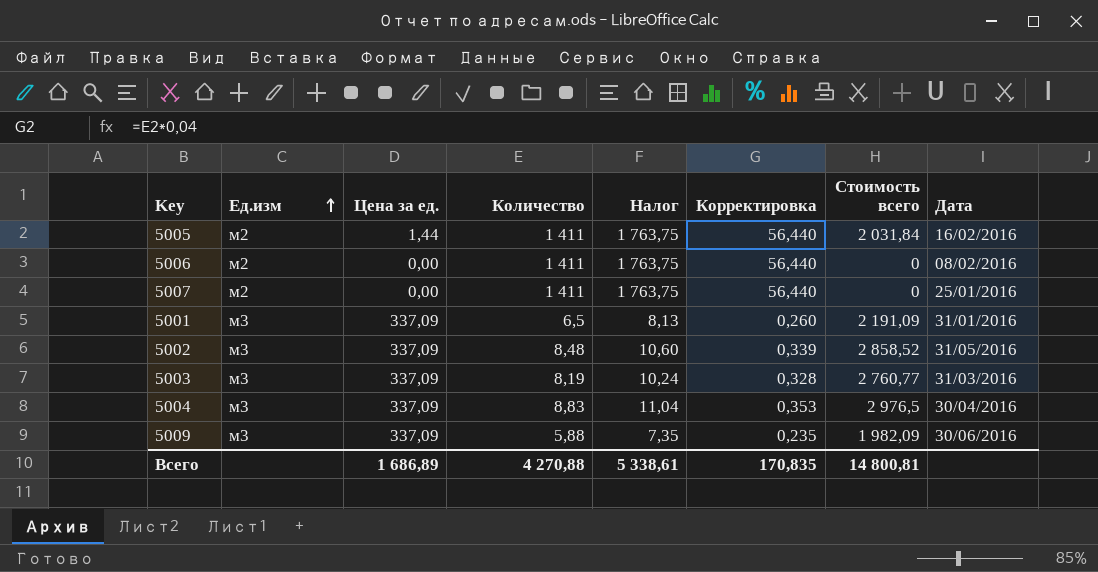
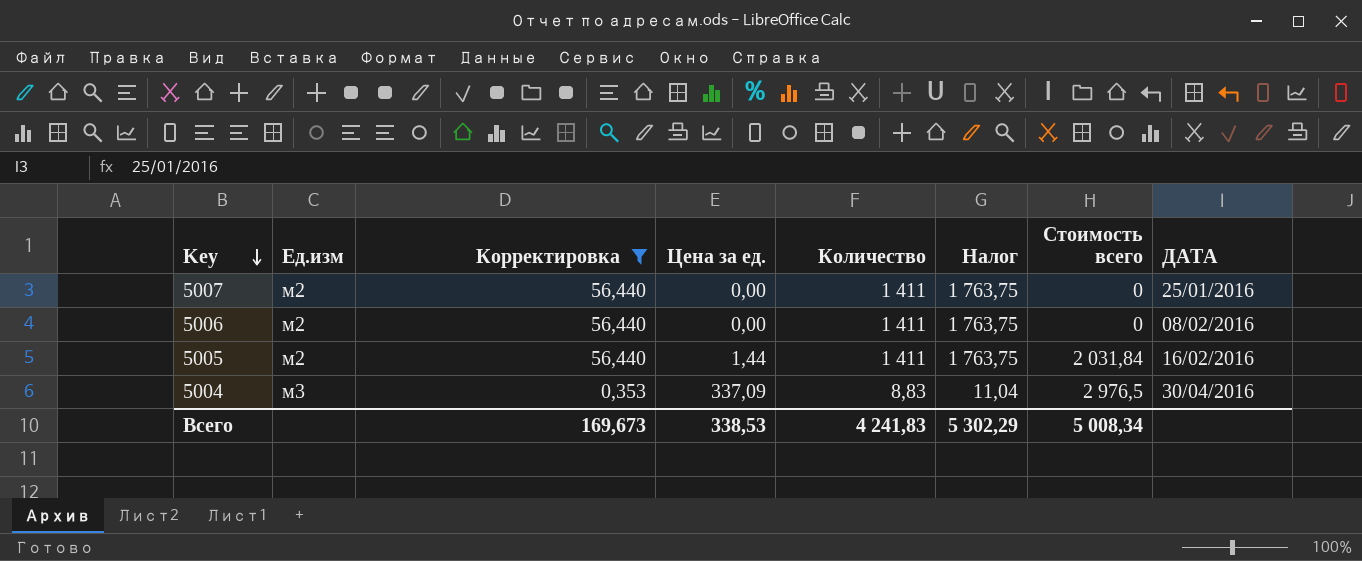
filter: none -> Корректировка >= 0,353
row order: Ед.изм ascending -> Key descending
column Корректировка | position: 6 -> 3
column name: Дата -> ДАТА
Всего | Корректировка: 170,835 -> 169,673
Всего | Цена за ед.: 1 686,89 -> 338,53
Всего | Количество: 4 270,88 -> 4 241,83
Всего | Налог: 5 338,61 -> 5 302,29
Всего | Стоимость всего: 14 800,81 -> 5 008,34

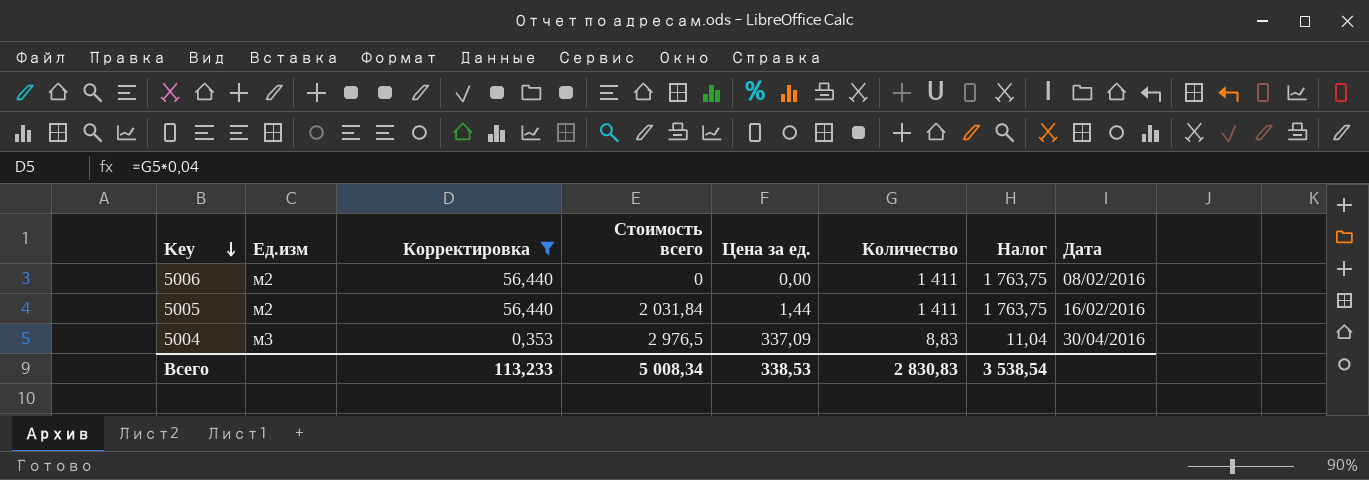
column Стоимость всего | position: 7 -> 4
column name: ДАТА -> Дата
row 5007: м2 | 56,440 | 0,00 | 1 411 | 1 763,75 | 0 | 25/01/2016 -> none
Всего | Корректировка: 169,673 -> 113,233
Всего | Количество: 4 241,83 -> 2 830,83
Всего | Налог: 5 302,29 -> 3 538,54

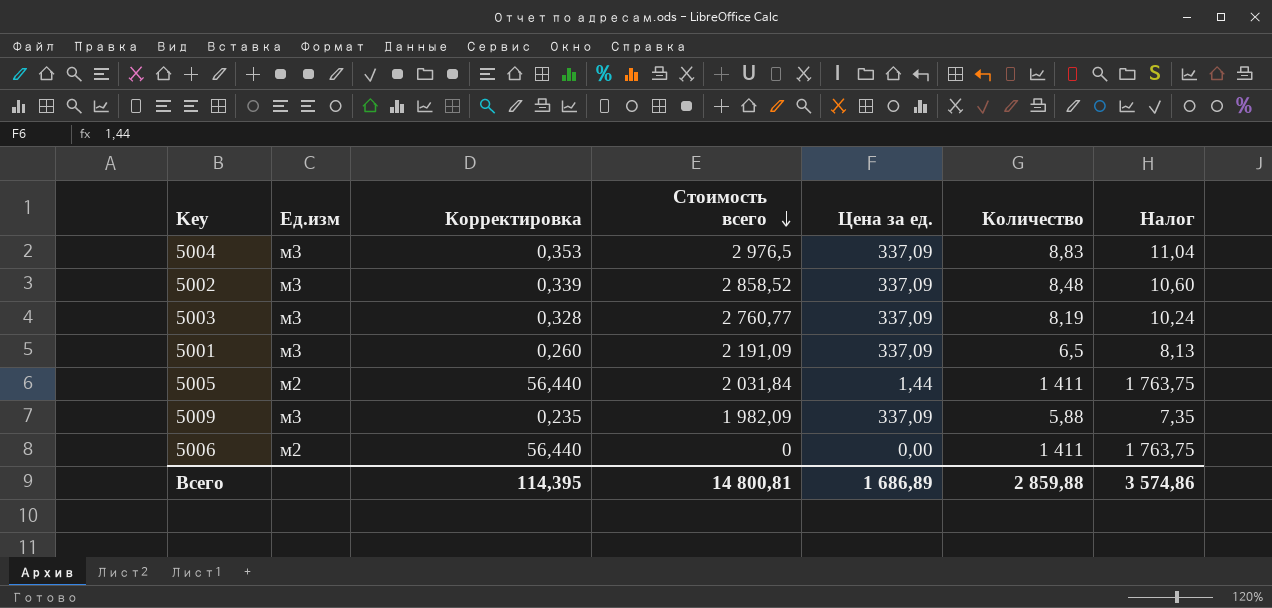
filter: Корректировка >= 0,353 -> none
row order: Key descending -> Стоимость всего descending
column Дата | position: 8 -> none
Всего | Корректировка: 113,233 -> 114,395
Всего | Стоимость всего: 5 008,34 -> 14 800,81
Всего | Цена за ед.: 338,53 -> 1 686,89
Всего | Количество: 2 830,83 -> 2 859,88
Всего | Налог: 3 538,54 -> 3 574,86

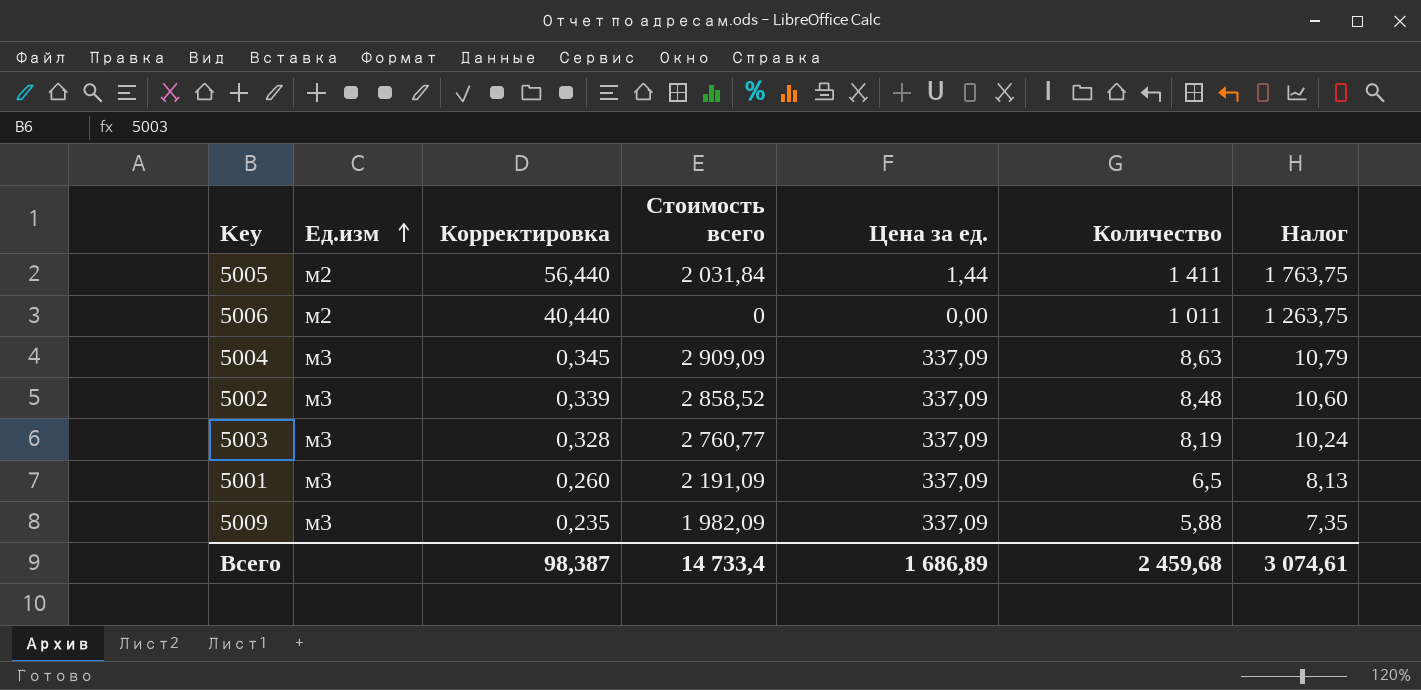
row order: Стоимость всего descending -> Ед.изм ascending
5006 | Корректировка: 56,440 -> 40,440
5006 | Количество: 1 411 -> 1 011
5006 | Налог: 1 763,75 -> 1 263,75
5004 | Корректировка: 0,353 -> 0,345
5004 | Стоимость всего: 2 976,5 -> 2 909,09
5004 | Количество: 8,83 -> 8,63
5004 | Налог: 11,04 -> 10,79
Всего | Корректировка: 114,395 -> 98,387
Всего | Стоимость всего: 14 800,81 -> 14 733,4
Всего | Количество: 2 859,88 -> 2 459,68
Всего | Налог: 3 574,86 -> 3 074,61

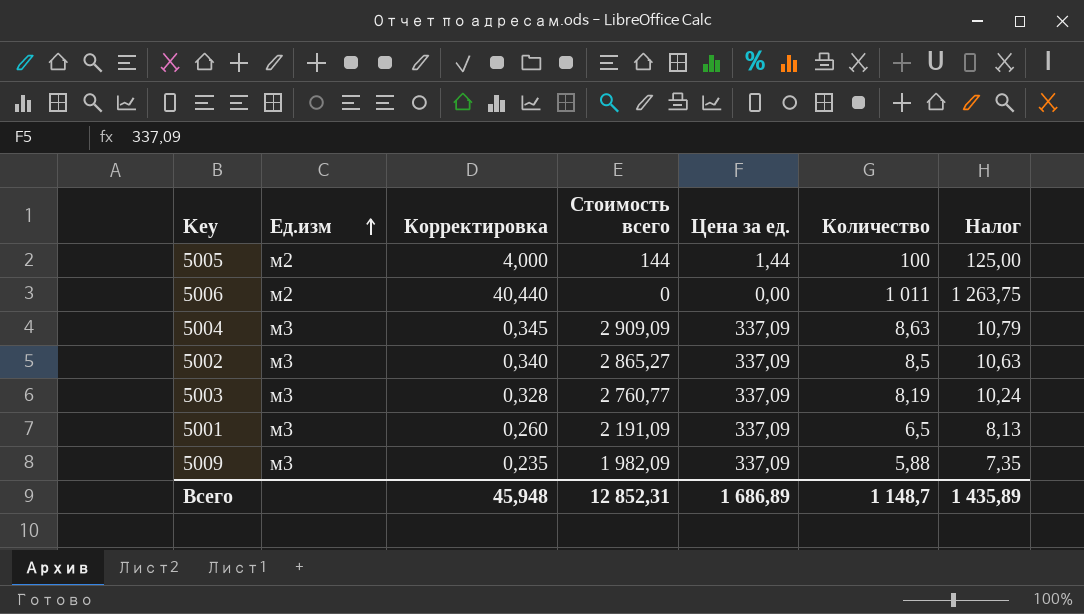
5005 | Корректировка: 56,440 -> 4,000
5005 | Стоимость всего: 2 031,84 -> 144
5005 | Количество: 1 411 -> 100
5005 | Налог: 1 763,75 -> 125,00
5002 | Корректировка: 0,339 -> 0,340
5002 | Стоимость всего: 2 858,52 -> 2 865,27
5002 | Количество: 8,48 -> 8,5
5002 | Налог: 10,60 -> 10,63
Всего | Корректировка: 98,387 -> 45,948
Всего | Стоимость всего: 14 733,4 -> 12 852,31
Всего | Количество: 2 459,68 -> 1 148,7
Всего | Налог: 3 074,61 -> 1 435,89

